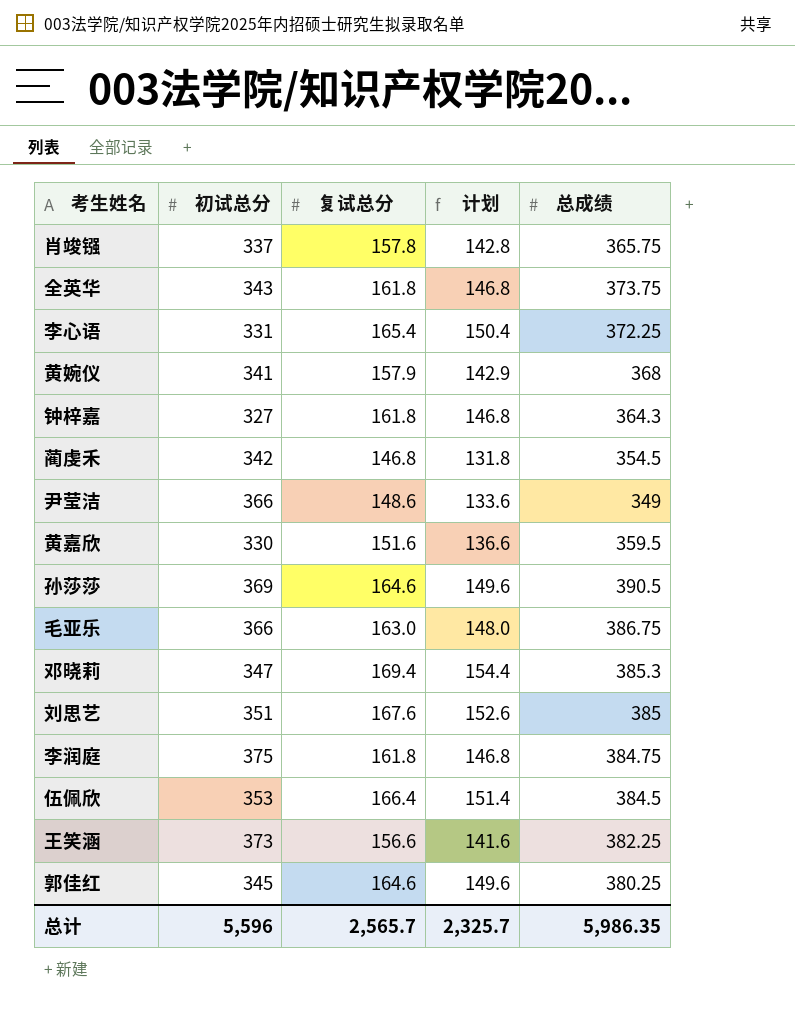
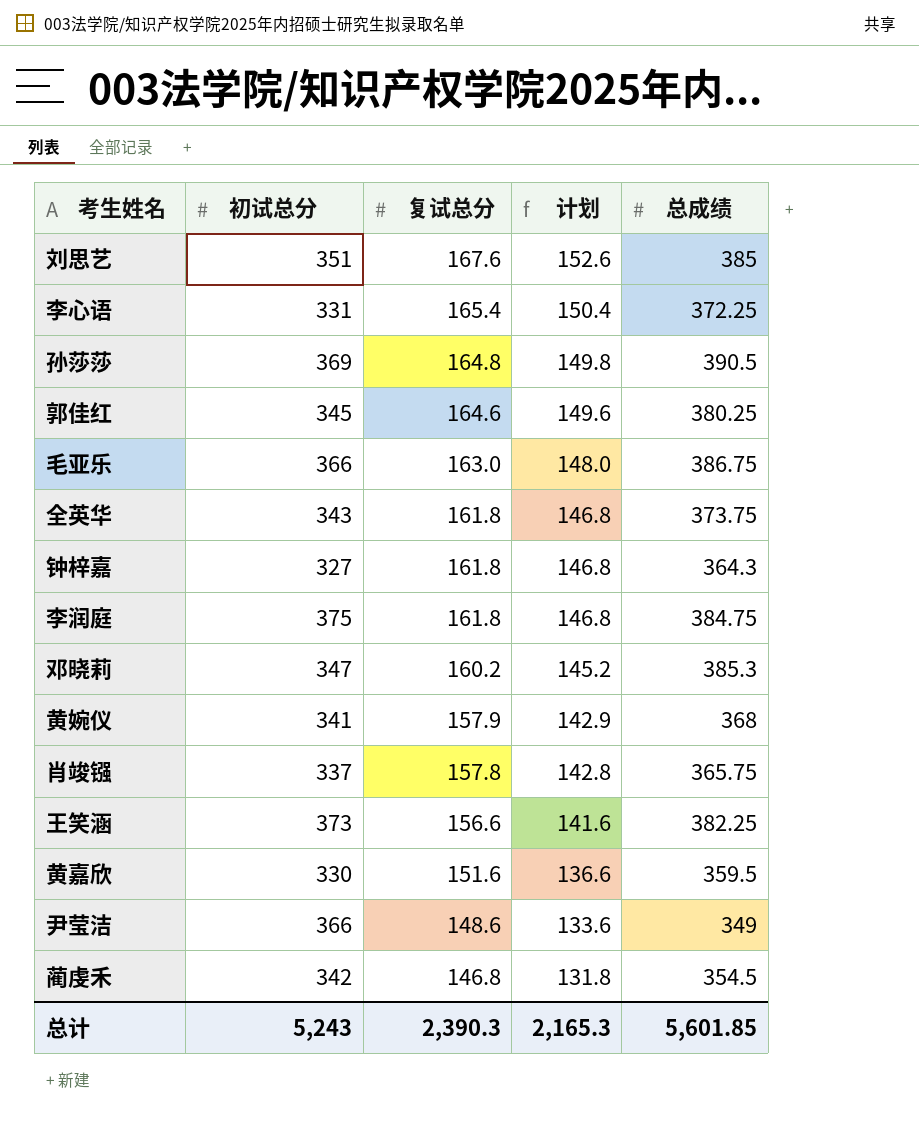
row order: none -> 复试总分 descending
row 伍佩欣: 353 | 166.4 | 151.4 | 384.5 -> none
孙莎莎 | 复试总分: 164.6 -> 164.8
孙莎莎 | 计划: 149.6 -> 149.8
邓晓莉 | 复试总分: 169.4 -> 160.2
邓晓莉 | 计划: 154.4 -> 145.2
总计 | 初试总分: 5,596 -> 5,243
总计 | 复试总分: 2,565.7 -> 2,390.3
总计 | 计划: 2,325.7 -> 2,165.3
总计 | 总成绩: 5,986.35 -> 5,601.85

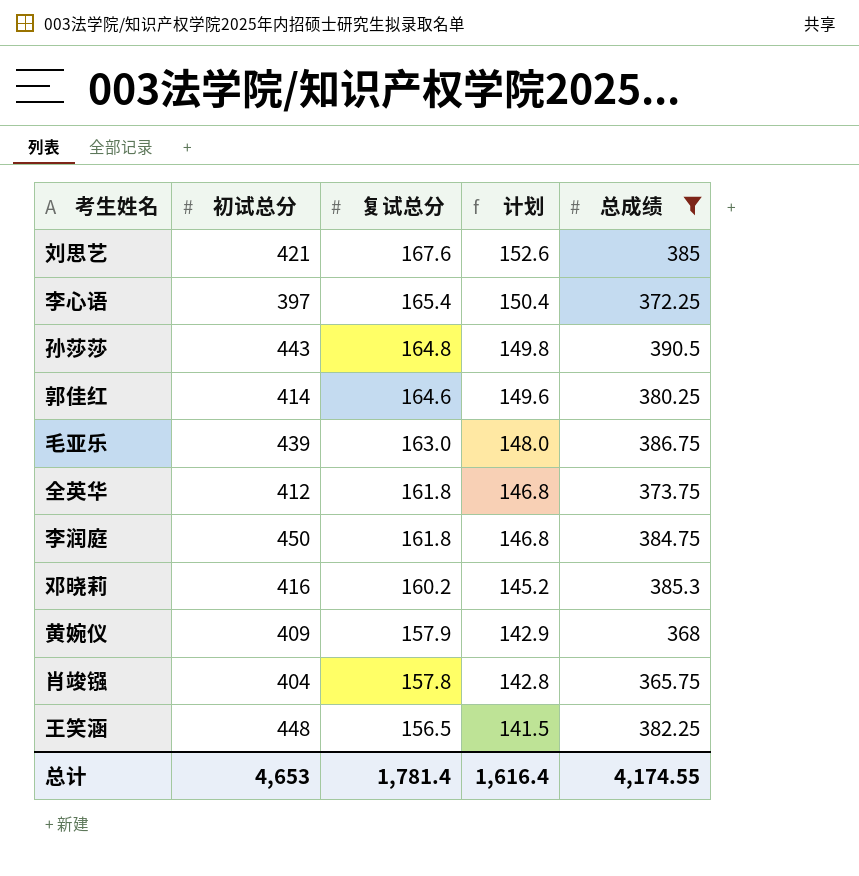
filter: none -> 总成绩 >= 365.75
刘思艺 | 初试总分: 351 -> 421
李心语 | 初试总分: 331 -> 397
孙莎莎 | 初试总分: 369 -> 443
郭佳红 | 初试总分: 345 -> 414
毛亚乐 | 初试总分: 366 -> 439
全英华 | 初试总分: 343 -> 412
李润庭 | 初试总分: 375 -> 450
邓晓莉 | 初试总分: 347 -> 416
黄婉仪 | 初试总分: 341 -> 409
肖竣镪 | 初试总分: 337 -> 404
王笑涵 | 初试总分: 373 -> 448
王笑涵 | 复试总分: 156.6 -> 156.5
王笑涵 | 计划: 141.6 -> 141.5
总计 | 初试总分: 5,243 -> 4,653
总计 | 复试总分: 2,390.3 -> 1,781.4
总计 | 计划: 2,165.3 -> 1,616.4
总计 | 总成绩: 5,601.85 -> 4,174.55

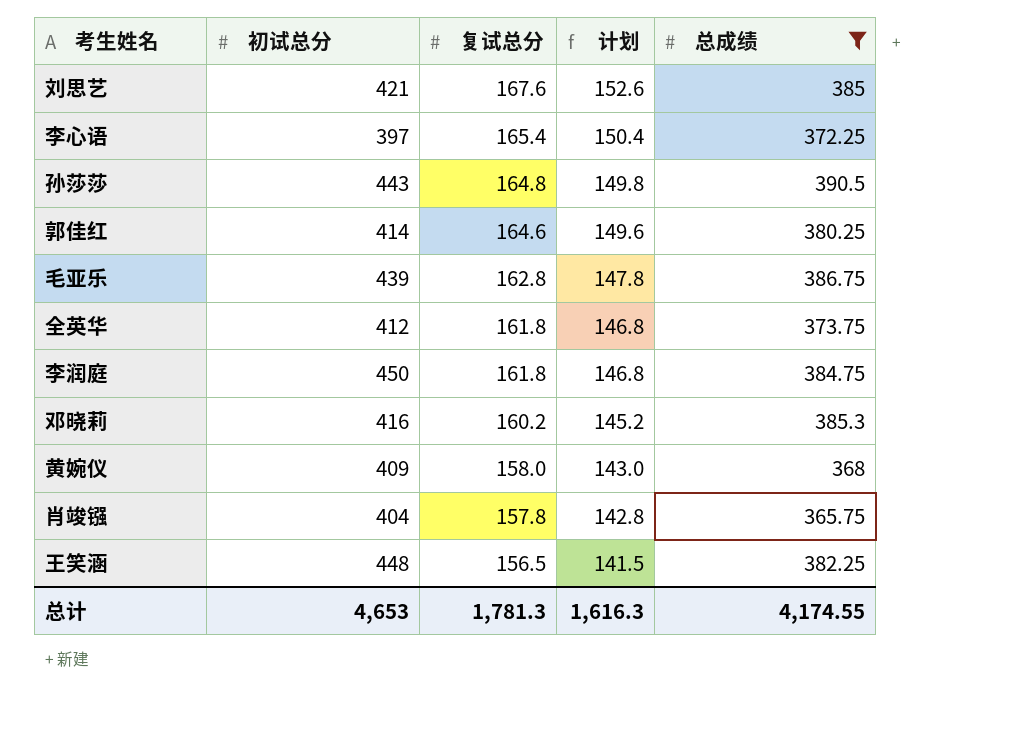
毛亚乐 | 复试总分: 163.0 -> 162.8
毛亚乐 | 计划: 148.0 -> 147.8
黄婉仪 | 复试总分: 157.9 -> 158.0
黄婉仪 | 计划: 142.9 -> 143.0
总计 | 复试总分: 1,781.4 -> 1,781.3
总计 | 计划: 1,616.4 -> 1,616.3

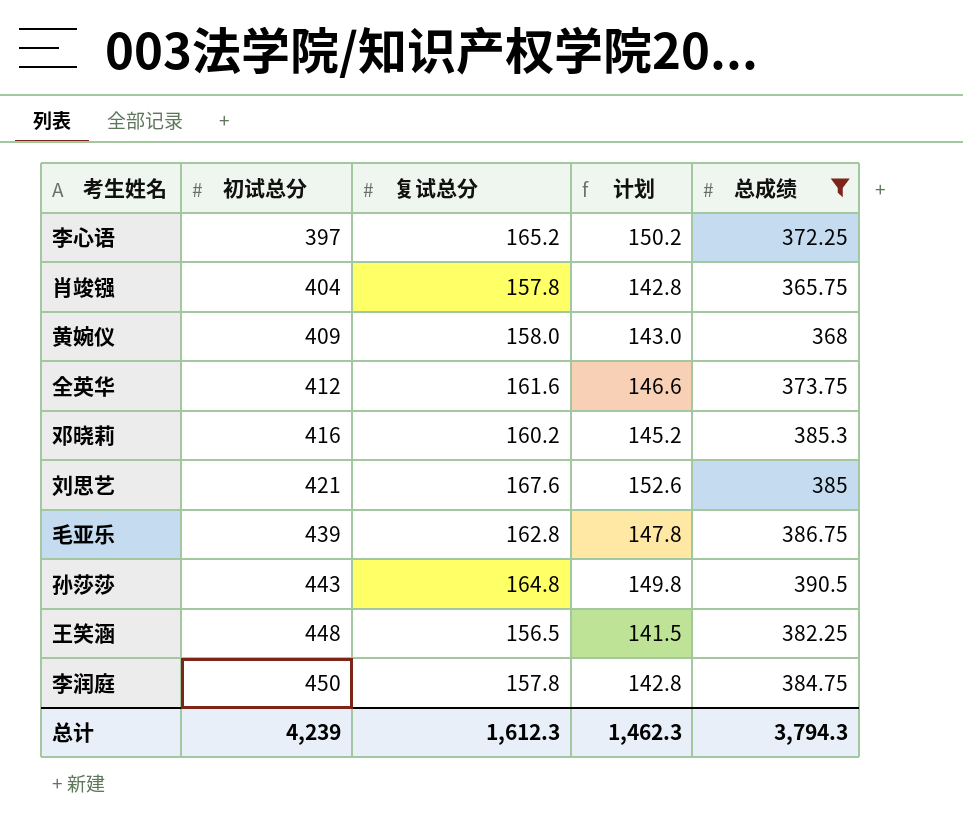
row order: 复试总分 descending -> 初试总分 ascending
row 郭佳红: 414 | 164.6 | 149.6 | 380.25 -> none
李心语 | 复试总分: 165.4 -> 165.2
李心语 | 计划: 150.4 -> 150.2
全英华 | 复试总分: 161.8 -> 161.6
全英华 | 计划: 146.8 -> 146.6
李润庭 | 复试总分: 161.8 -> 157.8
李润庭 | 计划: 146.8 -> 142.8
总计 | 初试总分: 4,653 -> 4,239
总计 | 复试总分: 1,781.3 -> 1,612.3
总计 | 计划: 1,616.3 -> 1,462.3
总计 | 总成绩: 4,174.55 -> 3,794.3

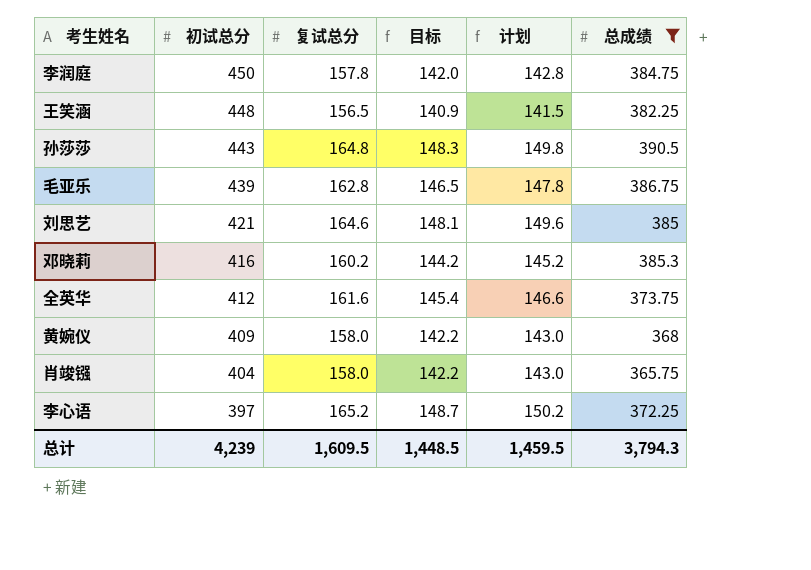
row order: 初试总分 ascending -> 初试总分 descending
column 目标 | formula: none -> [复试总分] * 0.9
刘思艺 | 复试总分: 167.6 -> 164.6
刘思艺 | 计划: 152.6 -> 149.6
肖竣镪 | 复试总分: 157.8 -> 158.0
肖竣镪 | 计划: 142.8 -> 143.0
总计 | 复试总分: 1,612.3 -> 1,609.5
总计 | 计划: 1,462.3 -> 1,459.5

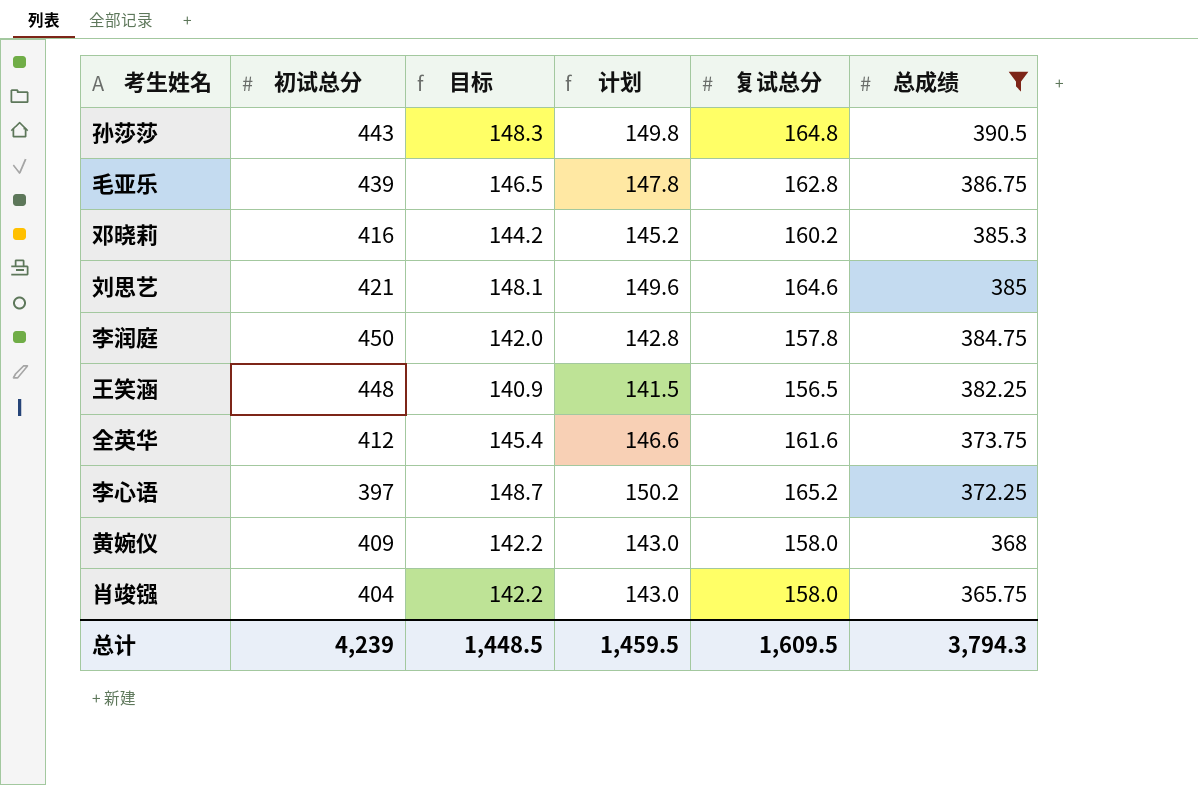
row order: 初试总分 descending -> 总成绩 descending
column 复试总分 | position: 3 -> 5

